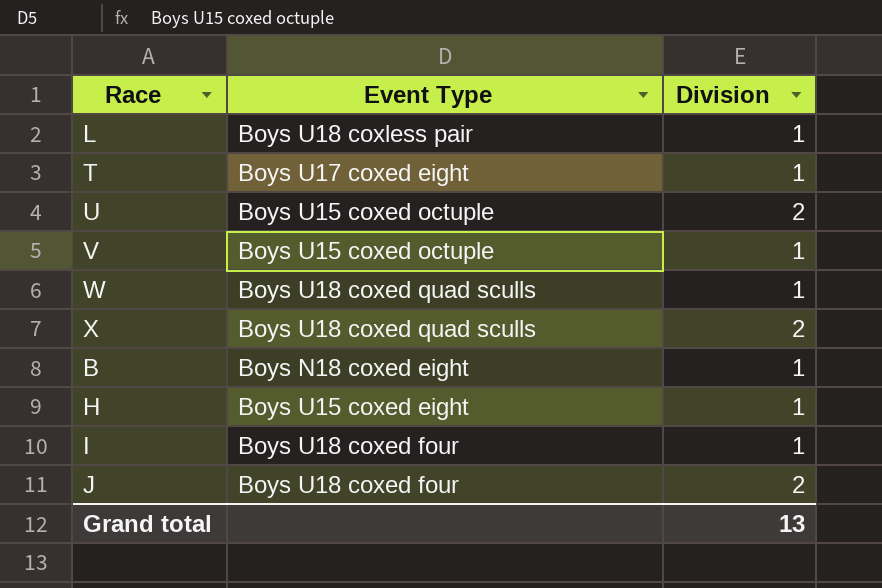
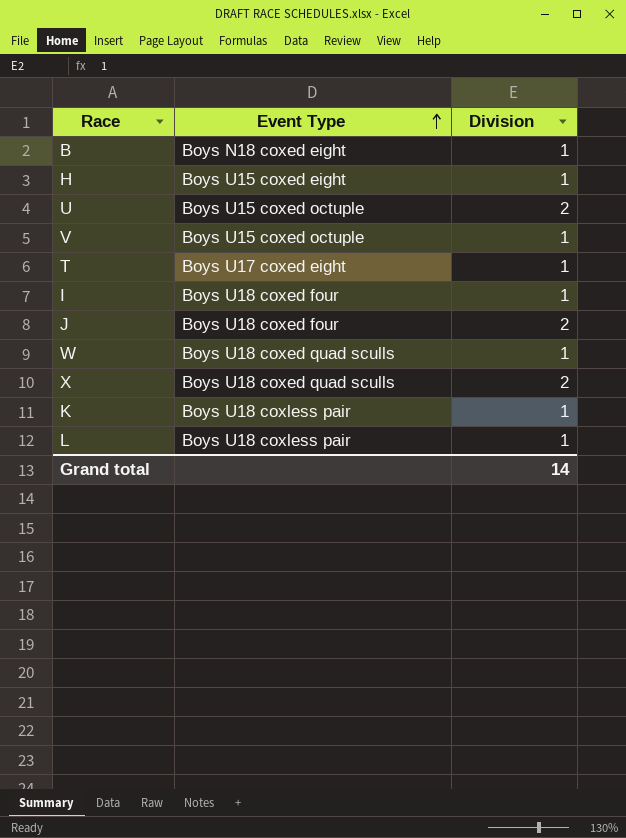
row order: none -> Event Type ascending
row K: none -> Boys U18 coxless pair | 1
Grand total | Division: 13 -> 14

